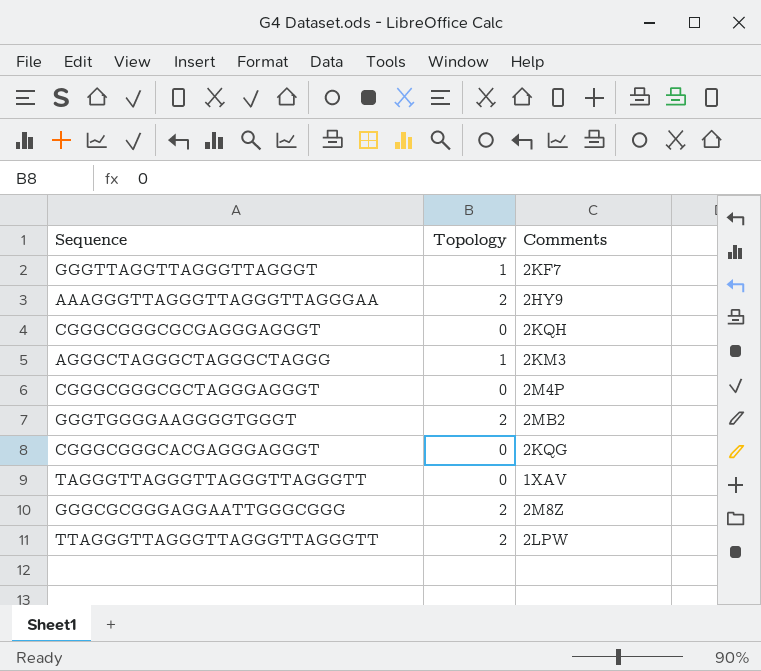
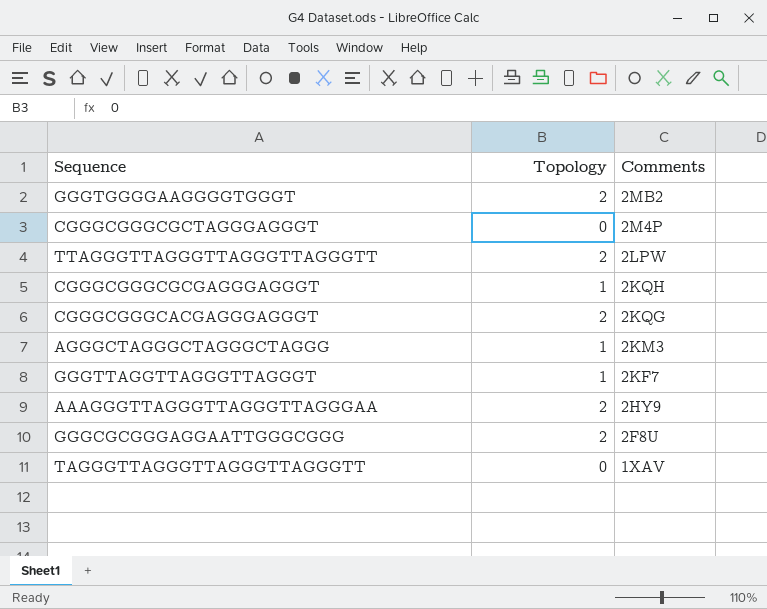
row order: none -> Comments descending
CGGGCGGGCGCGAGGGAGGGT | Topology: 0 -> 1
CGGGCGGGCACGAGGGAGGGT | Topology: 0 -> 2
GGGCGCGGGAGGAATTGGGCGGG | Comments: 2M8Z -> 2F8U

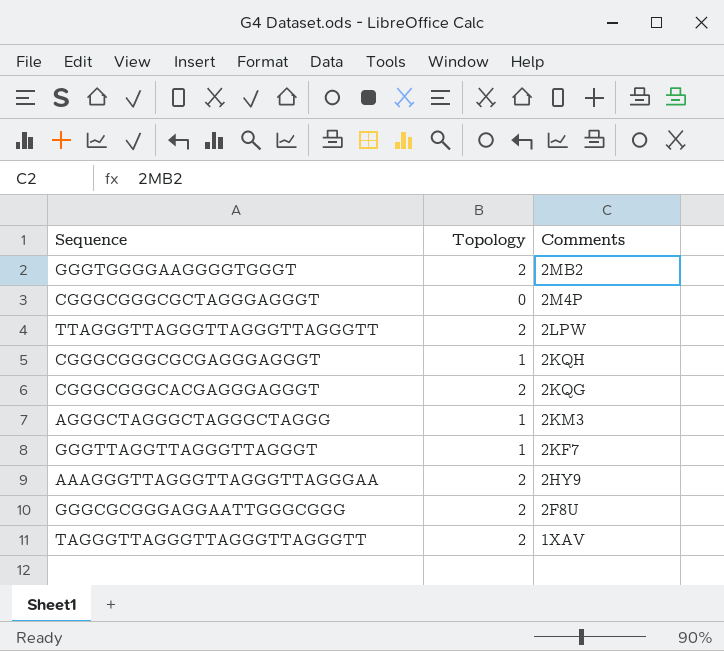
TAGGGTTAGGGTTAGGGTTAGGGTT | Topology: 0 -> 2

